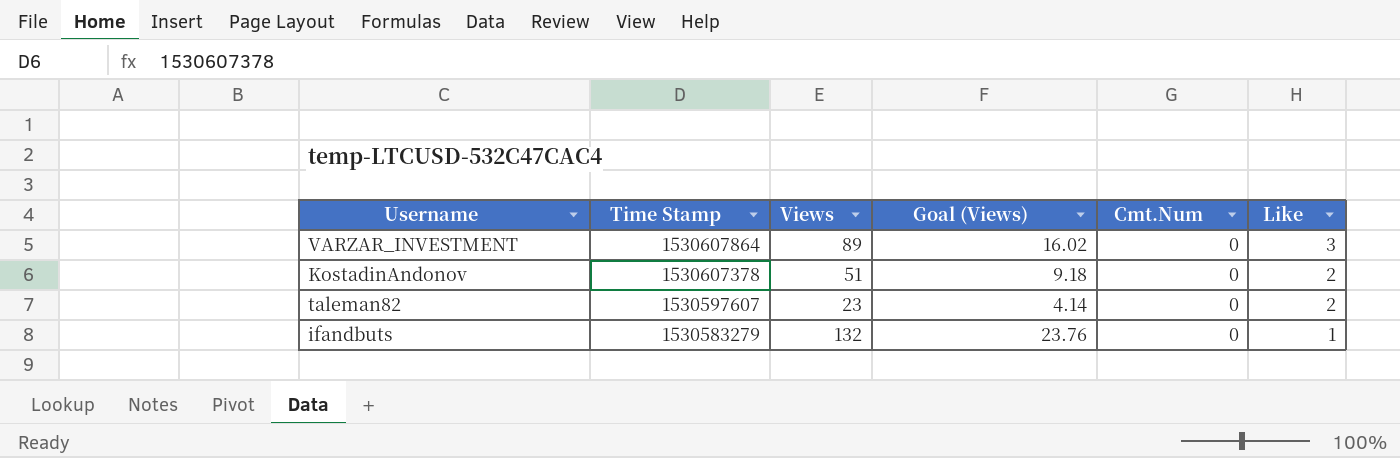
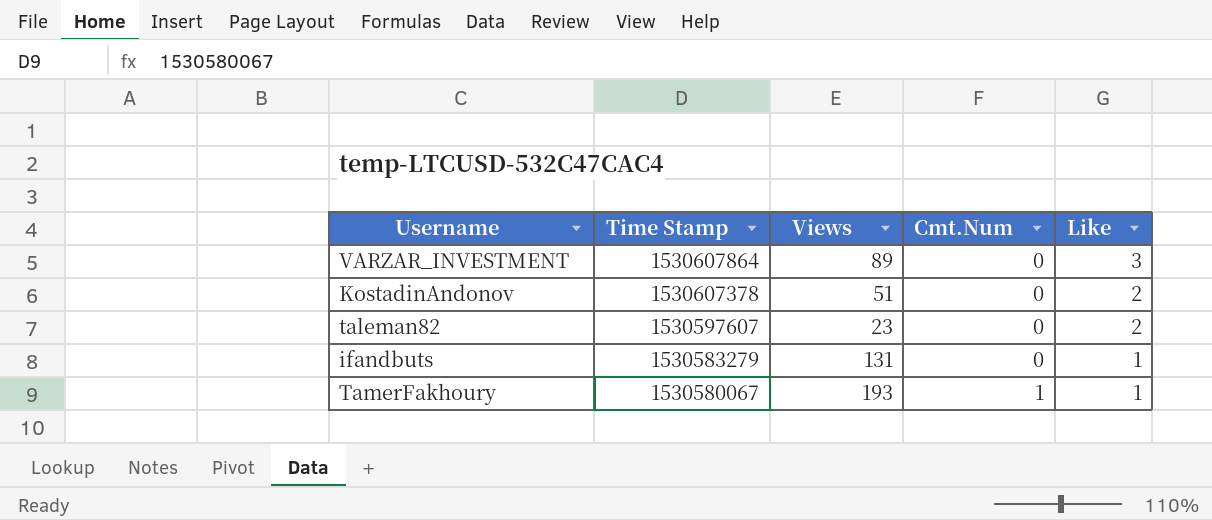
column Goal (Views) | formula: [Views] * 0.18 -> none
ifandbuts | Views: 132 -> 131
row TamerFakhoury: none -> 1530580067 | 193 | 1 | 1

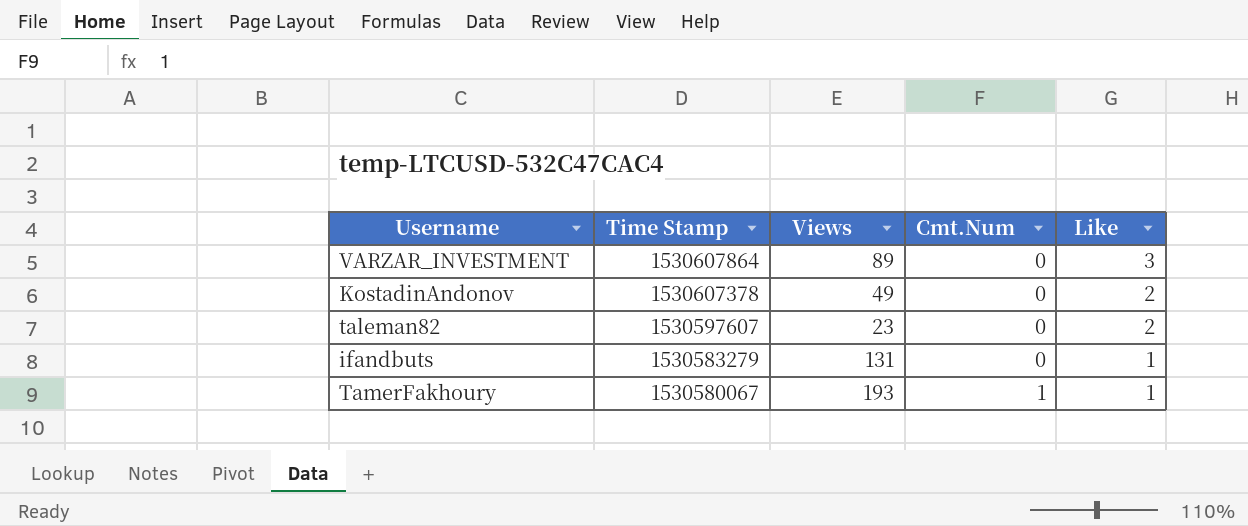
KostadinAndonov | Views: 51 -> 49

